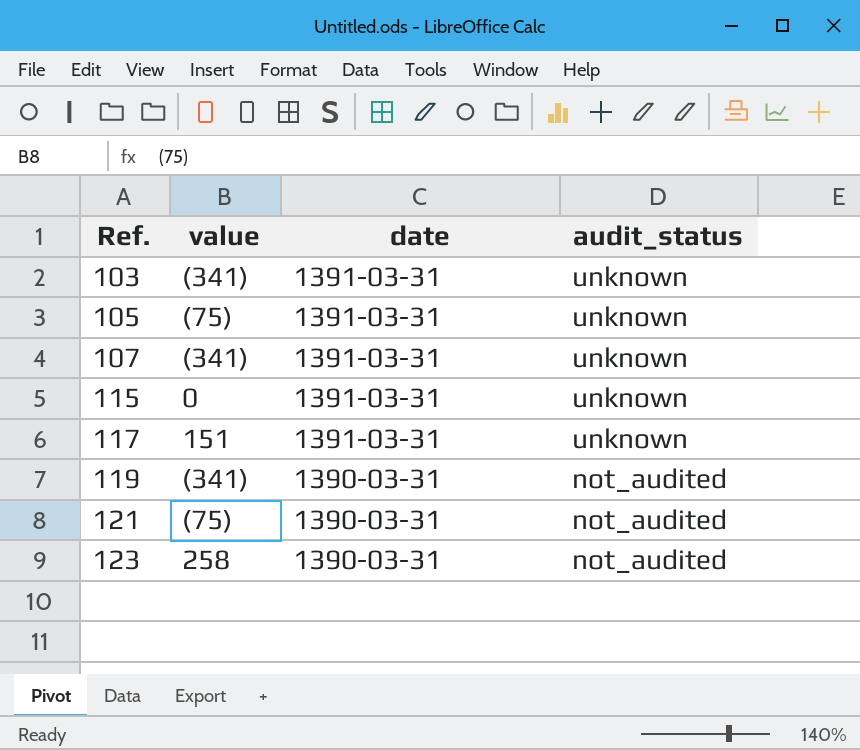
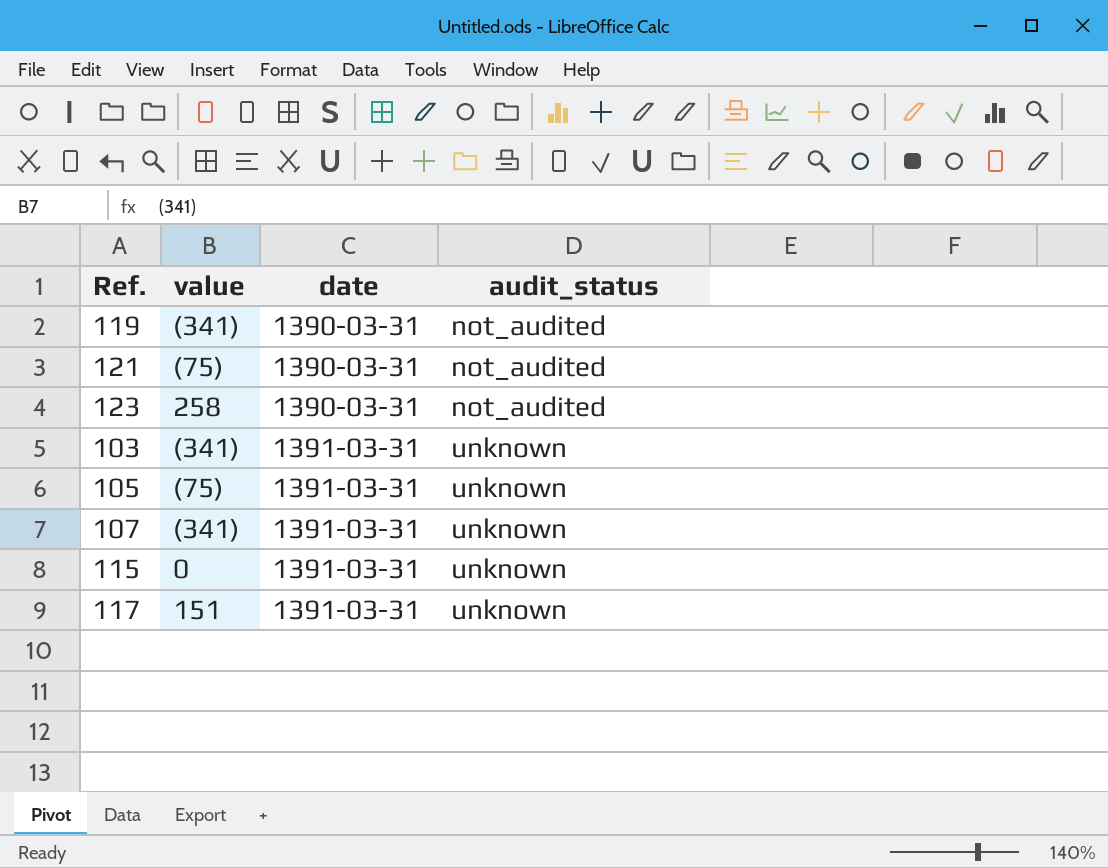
row order: Ref. ascending -> date ascending

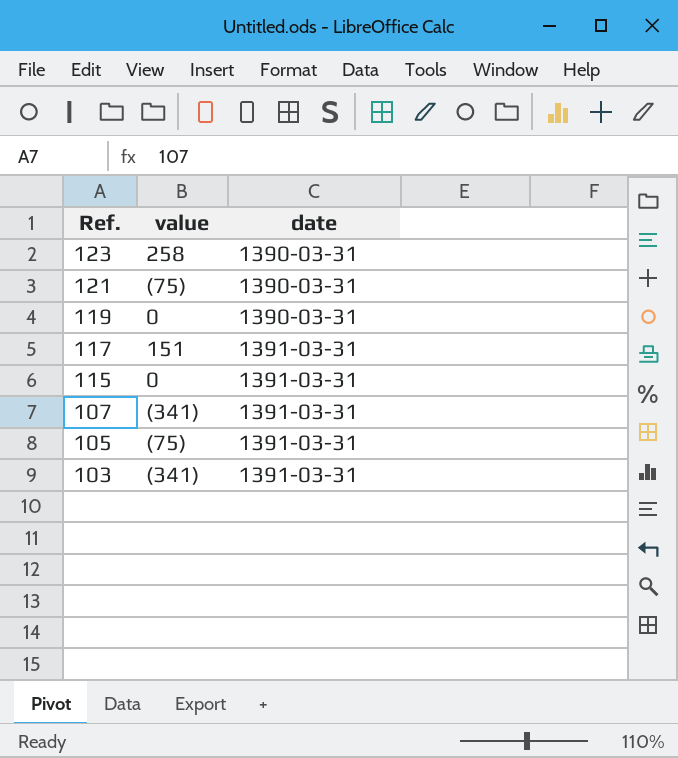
row order: date ascending -> Ref. descending
column audit_status | position: 4 -> none
119 | value: (341) -> 0

